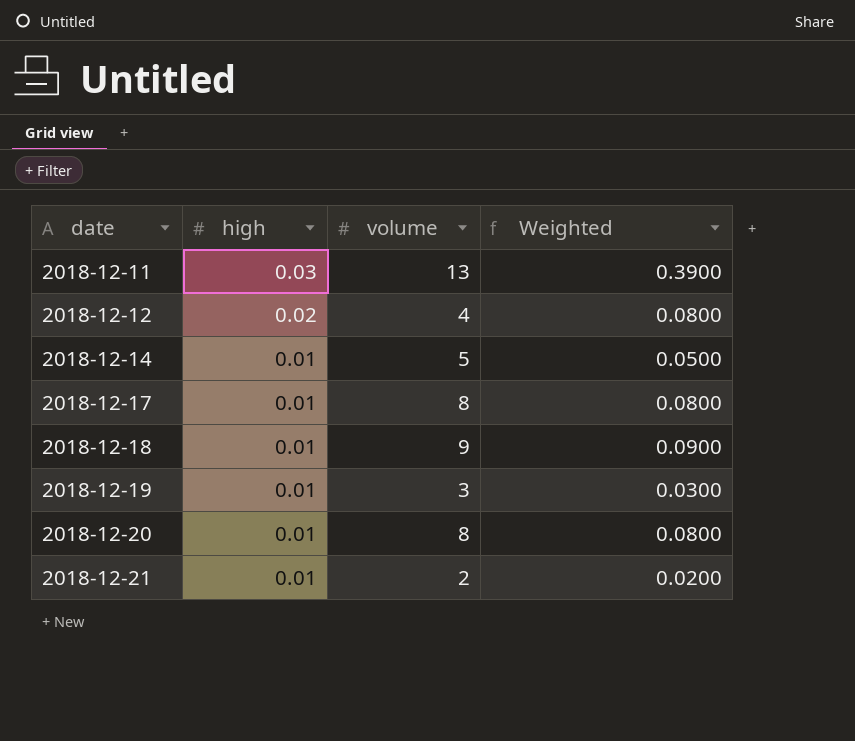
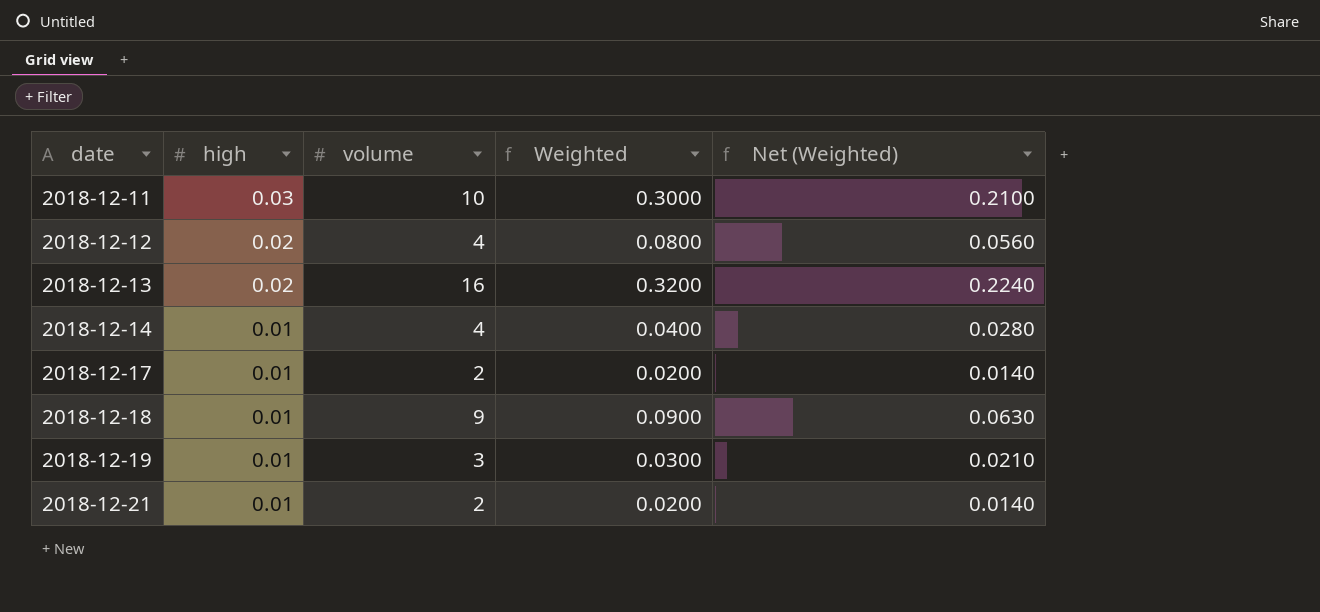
column Net (Weighted) | formula: none -> [Weighted] * 0.7
row 2018-12-20: 0.01 | 8 | 0.0800 -> none
2018-12-11 | volume: 13 -> 10
2018-12-11 | Weighted: 0.3900 -> 0.3000
row 2018-12-13: none -> 0.02 | 16 | 0.3200 | 0.2240
2018-12-14 | volume: 5 -> 4
2018-12-14 | Weighted: 0.0500 -> 0.0400
2018-12-17 | volume: 8 -> 2
2018-12-17 | Weighted: 0.0800 -> 0.0200

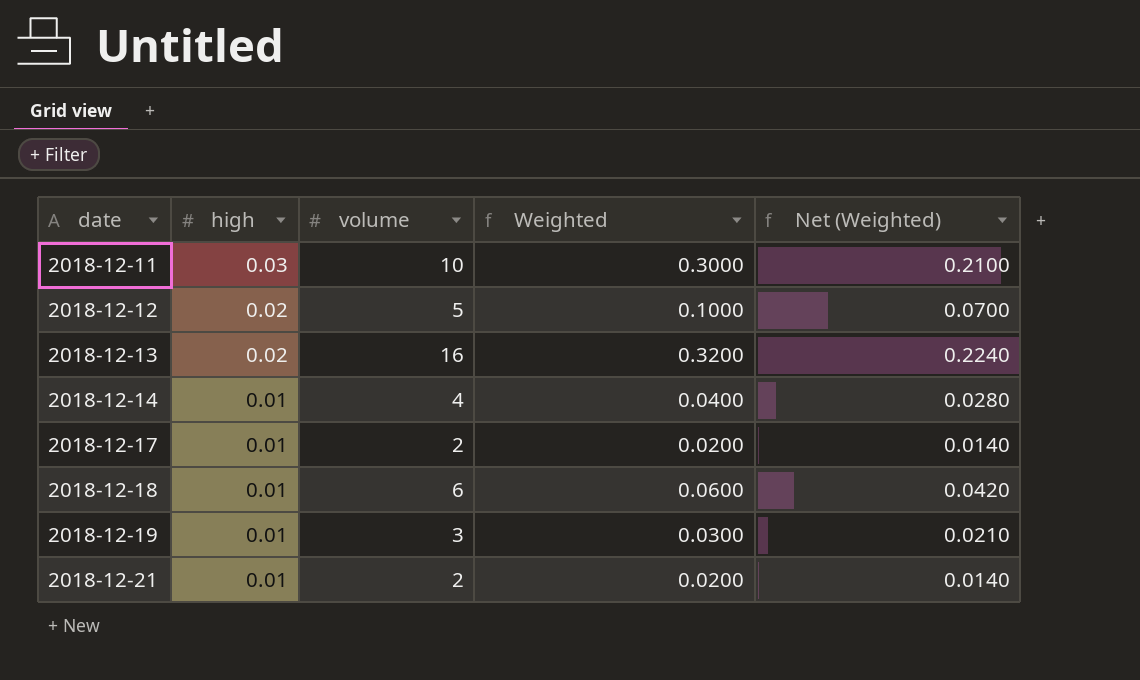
2018-12-12 | volume: 4 -> 5
2018-12-12 | Weighted: 0.0800 -> 0.1000
2018-12-12 | Net (Weighted): 0.0560 -> 0.0700
2018-12-18 | volume: 9 -> 6
2018-12-18 | Weighted: 0.0900 -> 0.0600
2018-12-18 | Net (Weighted): 0.0630 -> 0.0420

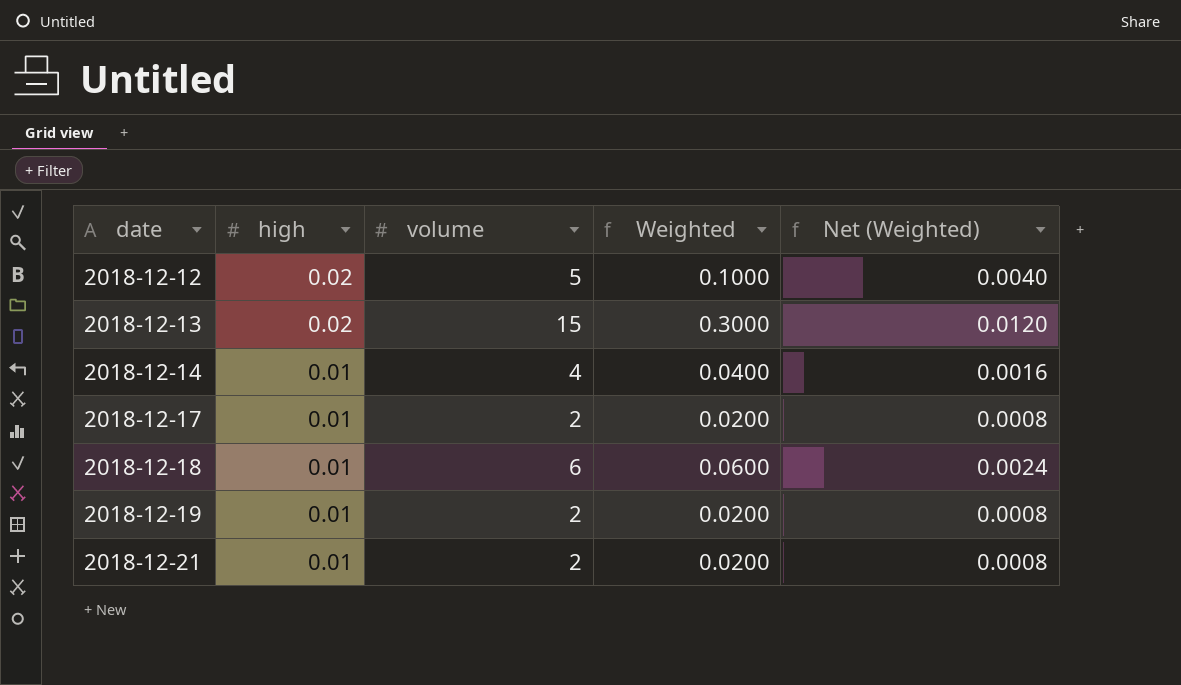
column Net (Weighted) | formula: [Weighted] * 0.7 -> [Weighted] * 0.04
row 2018-12-11: 0.03 | 10 | 0.3000 | 0.2100 -> none
2018-12-13 | volume: 16 -> 15
2018-12-13 | Weighted: 0.3200 -> 0.3000
2018-12-19 | volume: 3 -> 2
2018-12-19 | Weighted: 0.0300 -> 0.0200

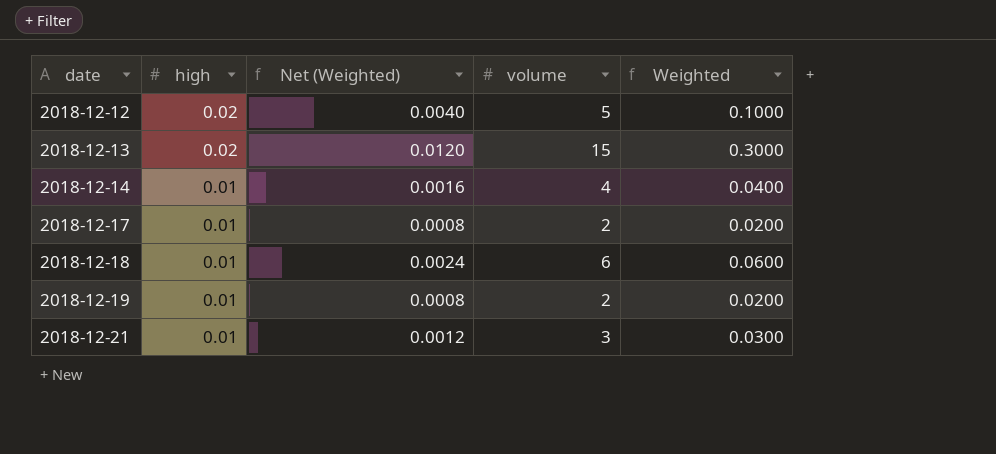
column Net (Weighted) | position: 5 -> 3
2018-12-21 | Net (Weighted): 0.0008 -> 0.0012
2018-12-21 | volume: 2 -> 3
2018-12-21 | Weighted: 0.0200 -> 0.0300

